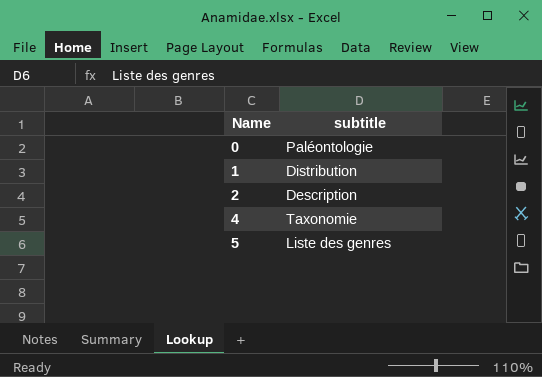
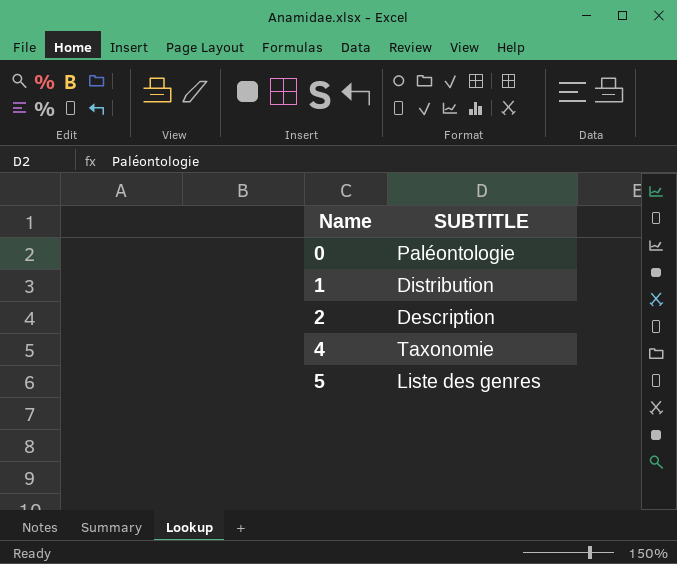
column name: subtitle -> SUBTITLE

